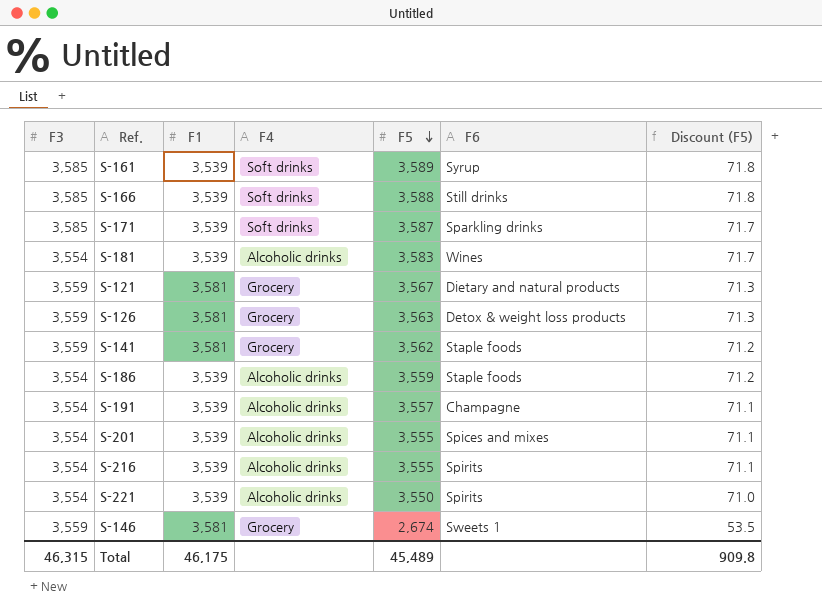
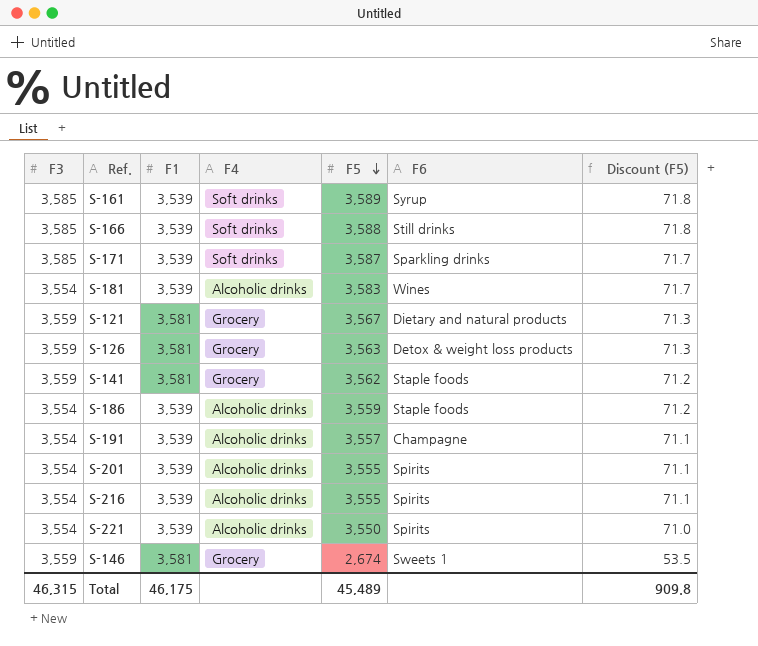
S-201 | F6: Spices and mixes -> Spirits

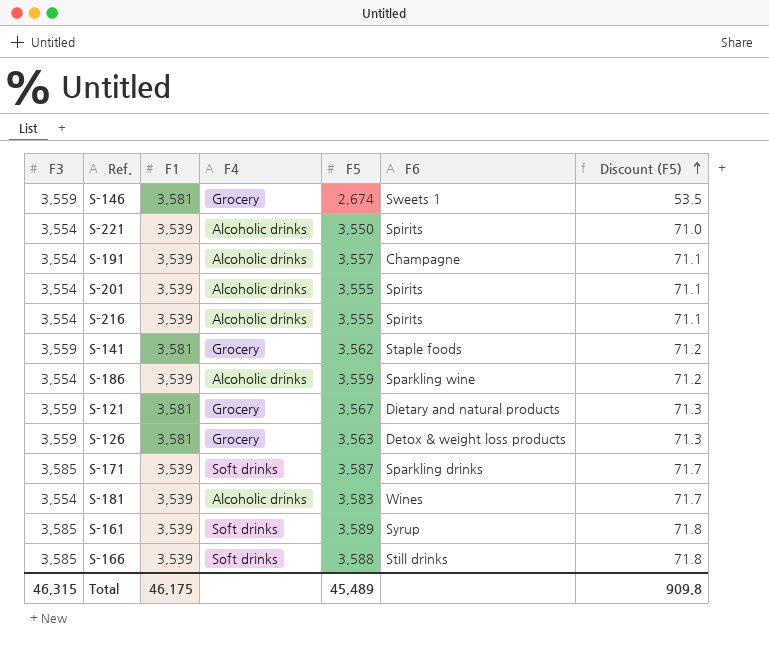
row order: F5 descending -> Discount (F5) ascending
S-186 | F6: Staple foods -> Sparkling wine

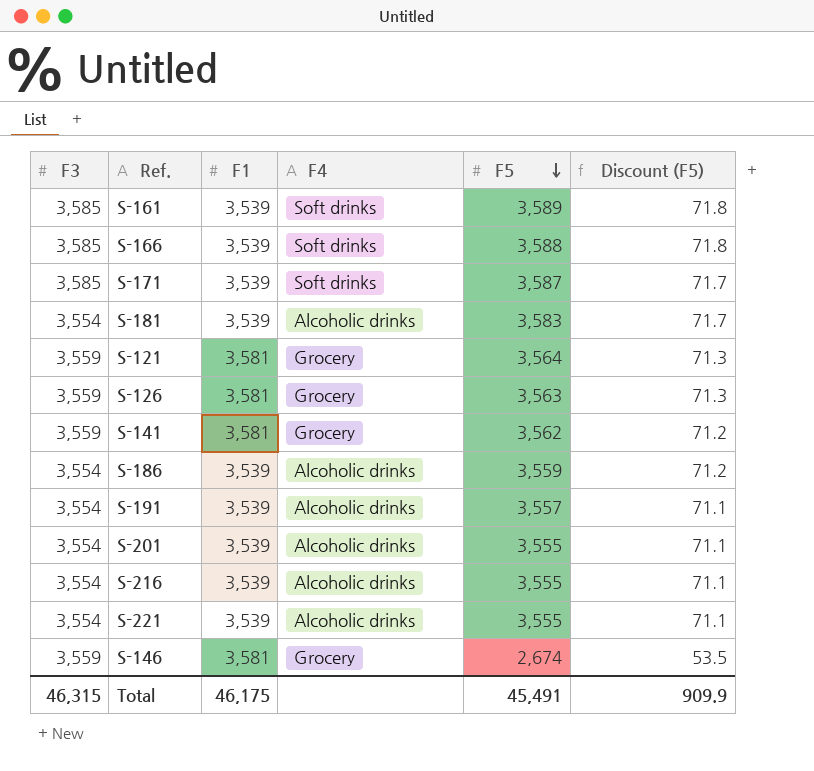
row order: Discount (F5) ascending -> F5 descending
column F6 | position: 6 -> none
S-121 | F5: 3,567 -> 3,564
S-221 | F5: 3,550 -> 3,555
S-221 | Discount (F5): 71.0 -> 71.1
Total | F5: 45,489 -> 45,491
Total | Discount (F5): 909.8 -> 909.9

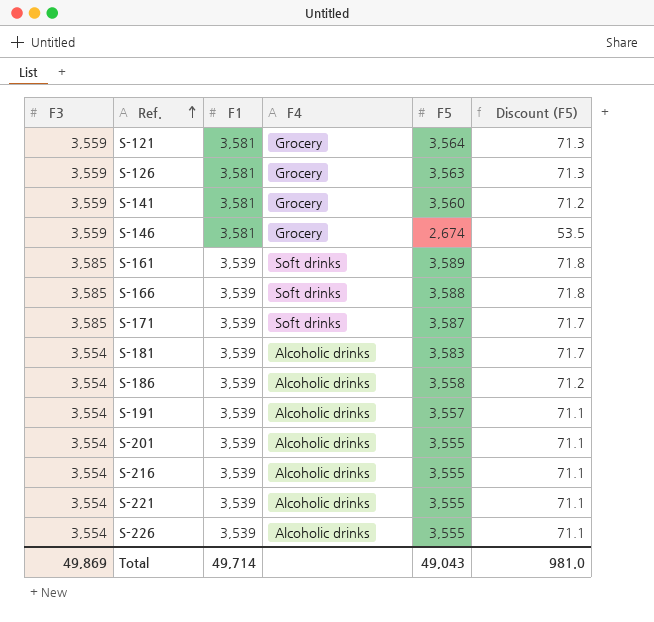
row order: F5 descending -> Ref. ascending
S-141 | F5: 3,562 -> 3,560
S-186 | F5: 3,559 -> 3,558
row S-226: none -> 3,554 | 3,539 | Alcoholic drinks | 3,555 | 71.1
Total | F3: 46,315 -> 49,869
Total | F1: 46,175 -> 49,714
Total | F5: 45,491 -> 49,043
Total | Discount (F5): 909.9 -> 981.0

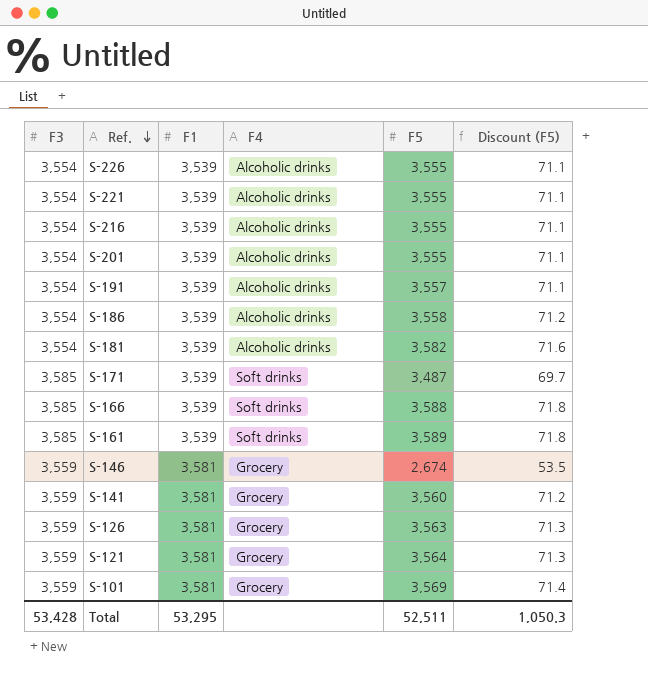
row order: Ref. ascending -> Ref. descending
S-181 | F5: 3,583 -> 3,582
S-181 | Discount (F5): 71.7 -> 71.6
S-171 | F5: 3,587 -> 3,487
S-171 | Discount (F5): 71.7 -> 69.7
row S-101: none -> 3,559 | 3,581 | Grocery | 3,569 | 71.4
Total | F3: 49,869 -> 53,428
Total | F1: 49,714 -> 53,295
Total | F5: 49,043 -> 52,511
Total | Discount (F5): 981.0 -> 1,050.3

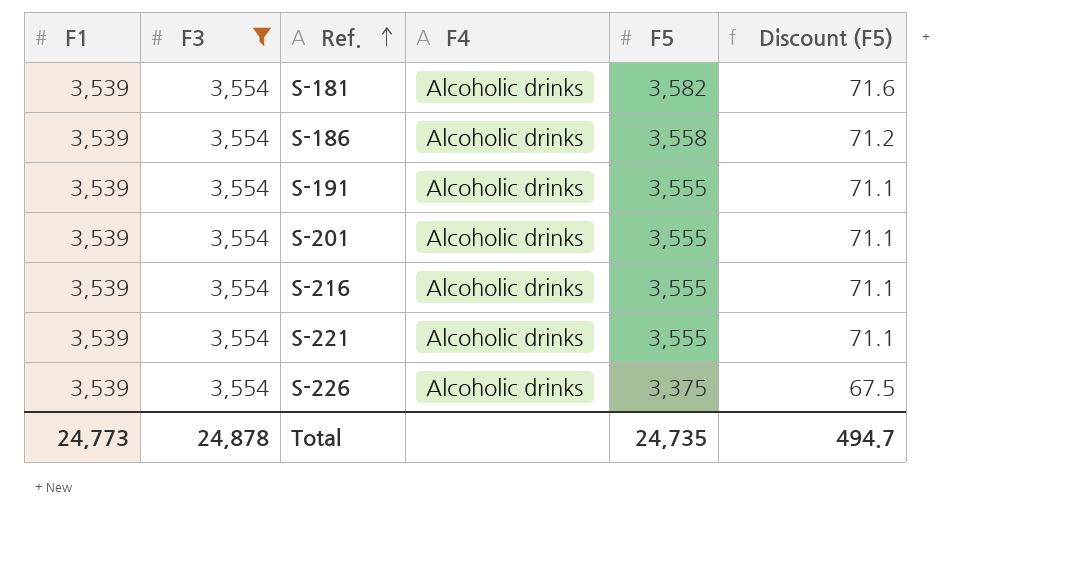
filter: none -> F3 = 3,554
row order: Ref. descending -> Ref. ascending
column F1 | position: 3 -> 1
S-191 | F5: 3,557 -> 3,555
S-226 | F5: 3,555 -> 3,375
S-226 | Discount (F5): 71.1 -> 67.5
Total | F1: 53,295 -> 24,773
Total | F3: 53,428 -> 24,878
Total | F5: 52,511 -> 24,735
Total | Discount (F5): 1,050.3 -> 494.7

